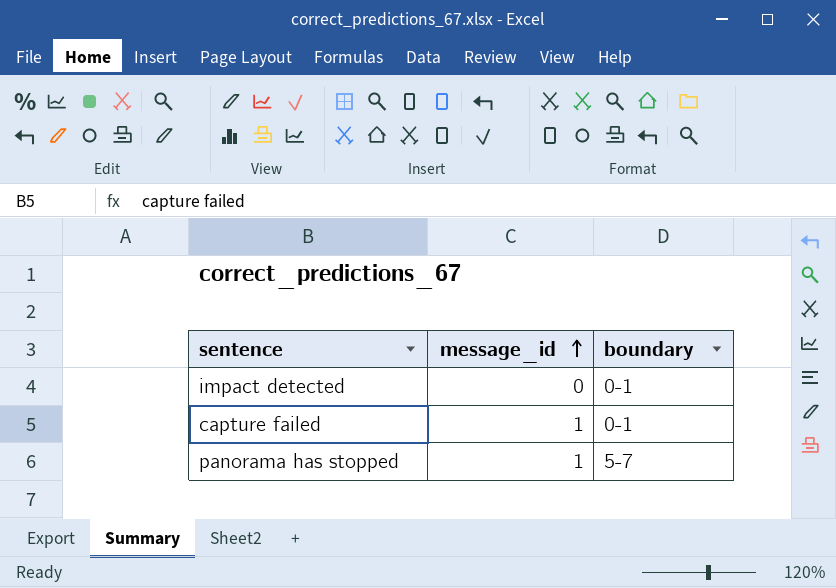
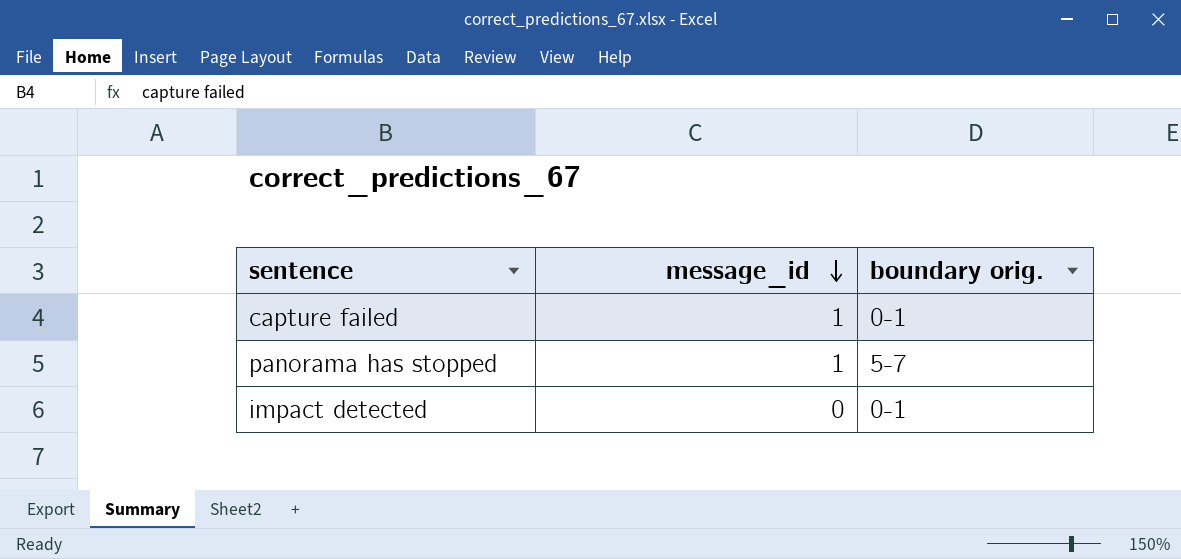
row order: message_id ascending -> message_id descending
column name: boundary -> boundary orig.

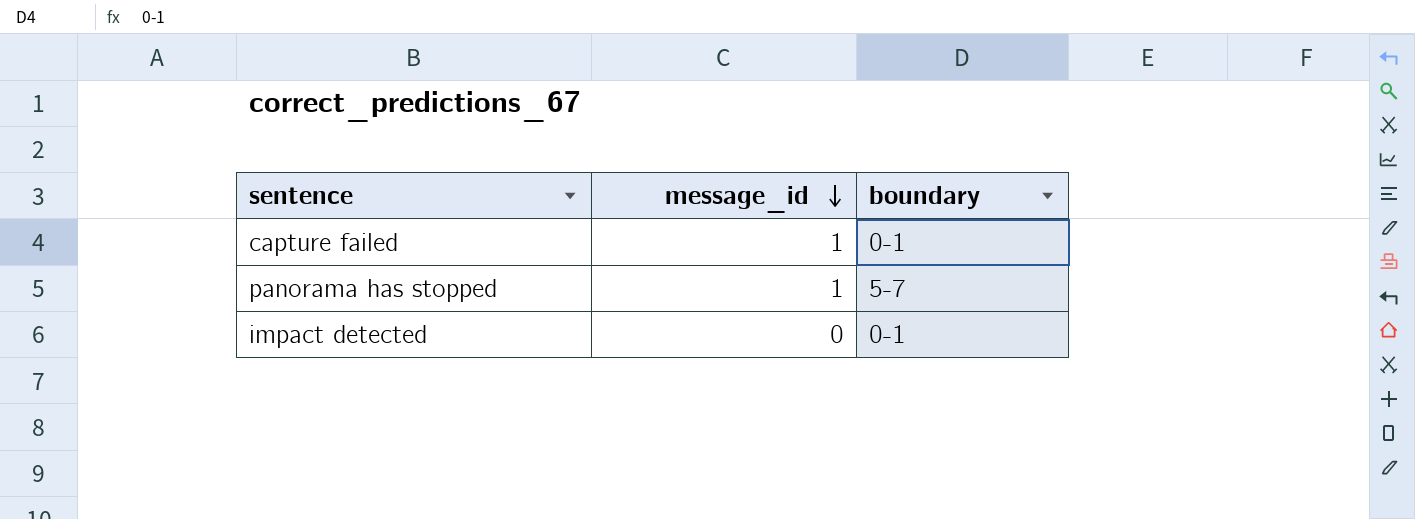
column name: boundary orig. -> boundary

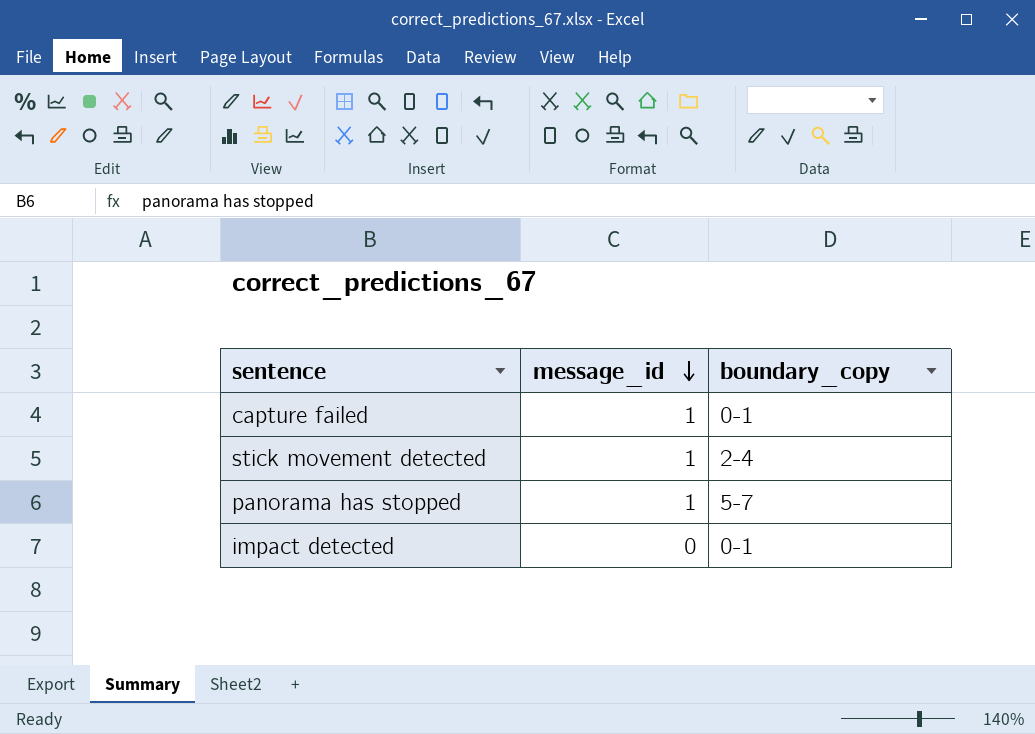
column name: boundary -> boundary_copy
row stick movement detected: none -> 1 | 2-4

